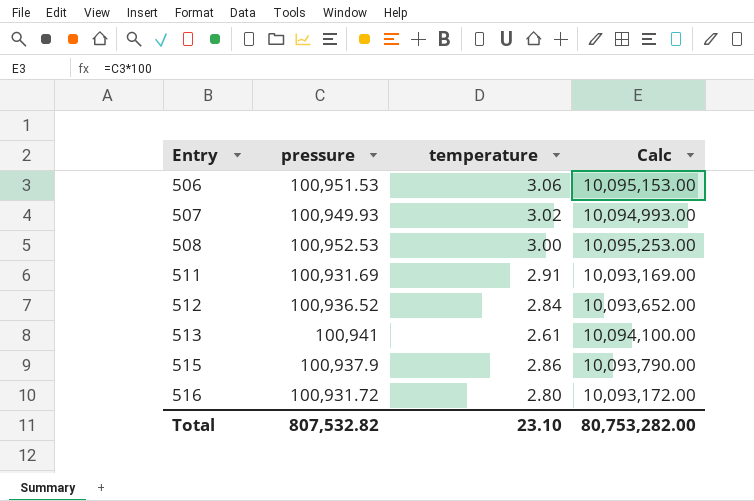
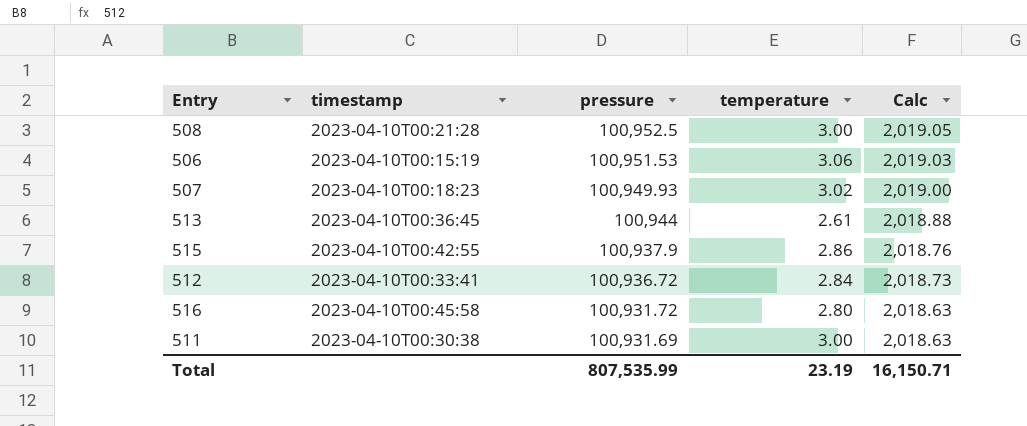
row order: Entry ascending -> pressure descending
column timestamp | position: none -> 2
column Calc | formula: [pressure] * 100 -> [pressure] * 0.02
508 | pressure: 100,952.53 -> 100,952.5
513 | pressure: 100,941 -> 100,944
512 | pressure: 100,936.52 -> 100,936.72
511 | temperature: 2.91 -> 3.00
Total | pressure: 807,532.82 -> 807,535.99
Total | temperature: 23.10 -> 23.19
Total | Calc: 80,753,282.00 -> 16,150.71

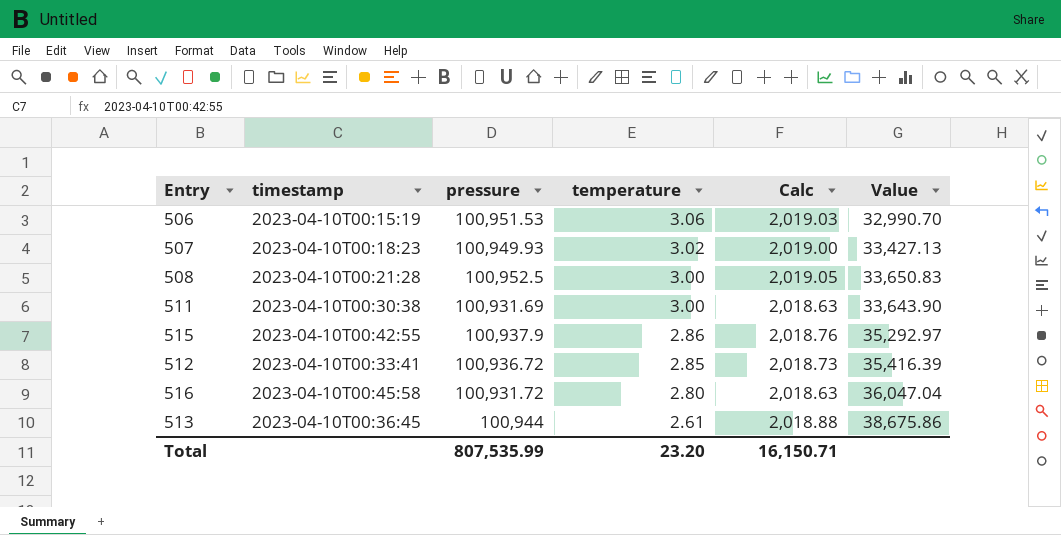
row order: pressure descending -> temperature descending
column Value | formula: none -> [pressure] / [temperature]
512 | temperature: 2.84 -> 2.85
Total | temperature: 23.19 -> 23.20

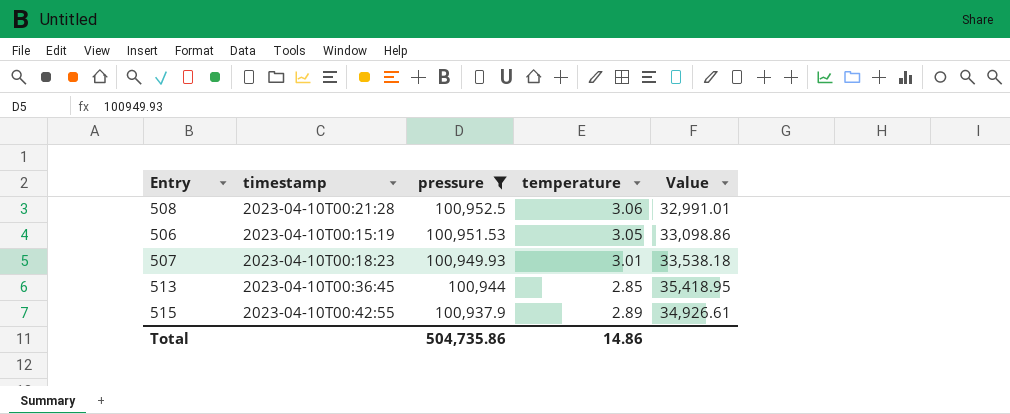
filter: none -> pressure >= 100,937.9
row order: temperature descending -> pressure descending
column Calc | formula: [pressure] * 0.02 -> none
508 | temperature: 3.00 -> 3.06
508 | Value: 33,650.83 -> 32,991.01
506 | temperature: 3.06 -> 3.05
506 | Value: 32,990.70 -> 33,098.86
507 | temperature: 3.02 -> 3.01
507 | Value: 33,427.13 -> 33,538.18
513 | temperature: 2.61 -> 2.85
513 | Value: 38,675.86 -> 35,418.95
515 | temperature: 2.86 -> 2.89
515 | Value: 35,292.97 -> 34,926.61
Total | pressure: 807,535.99 -> 504,735.86
Total | temperature: 23.20 -> 14.86

